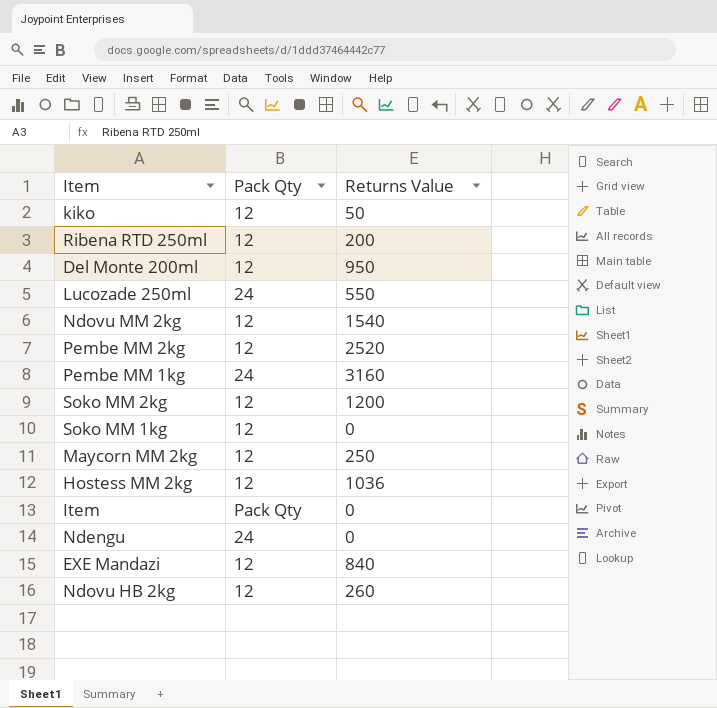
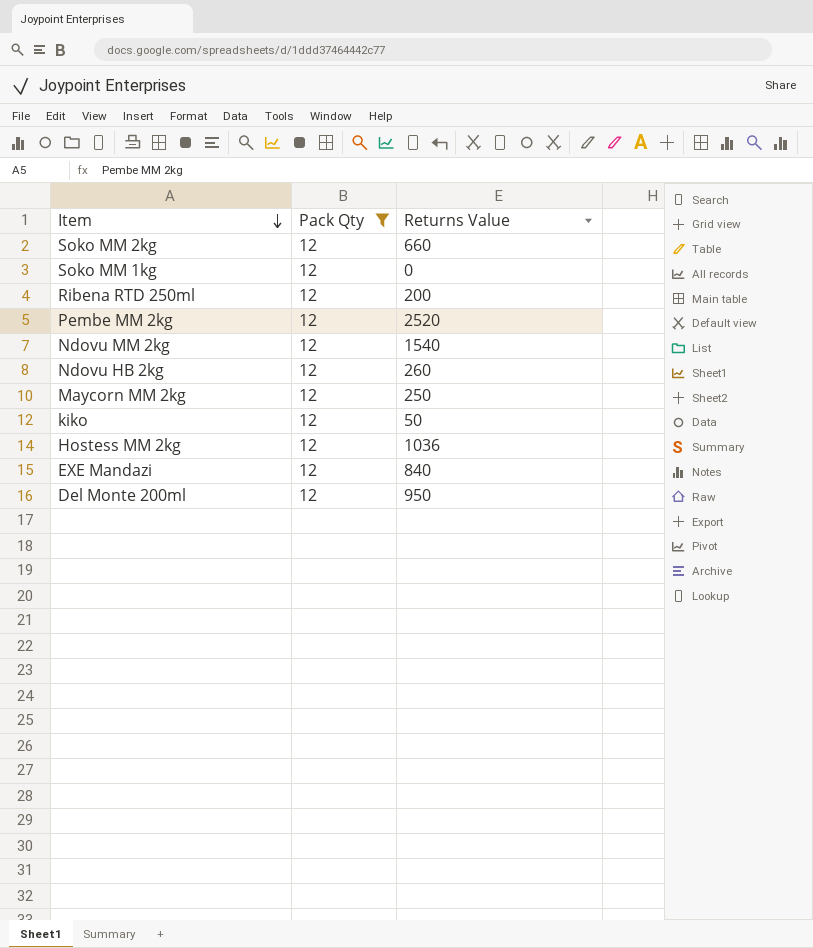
filter: none -> Pack Qty = 12
row order: none -> Item descending
Soko MM 2kg | Returns Value: 1200 -> 660

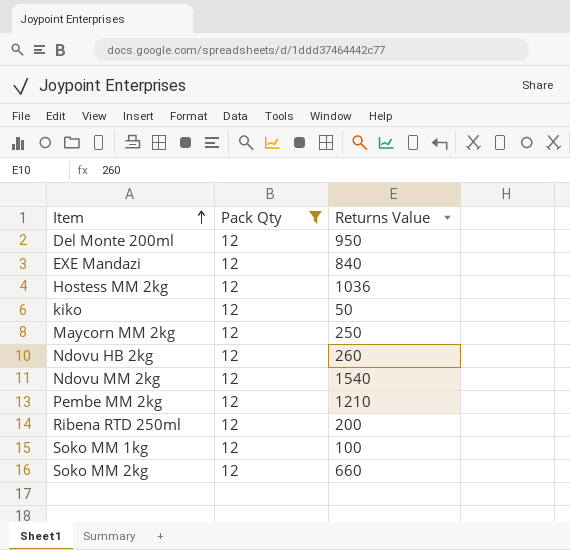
row order: Item descending -> Item ascending
Pembe MM 2kg | Returns Value: 2520 -> 1210
Soko MM 1kg | Returns Value: 0 -> 100

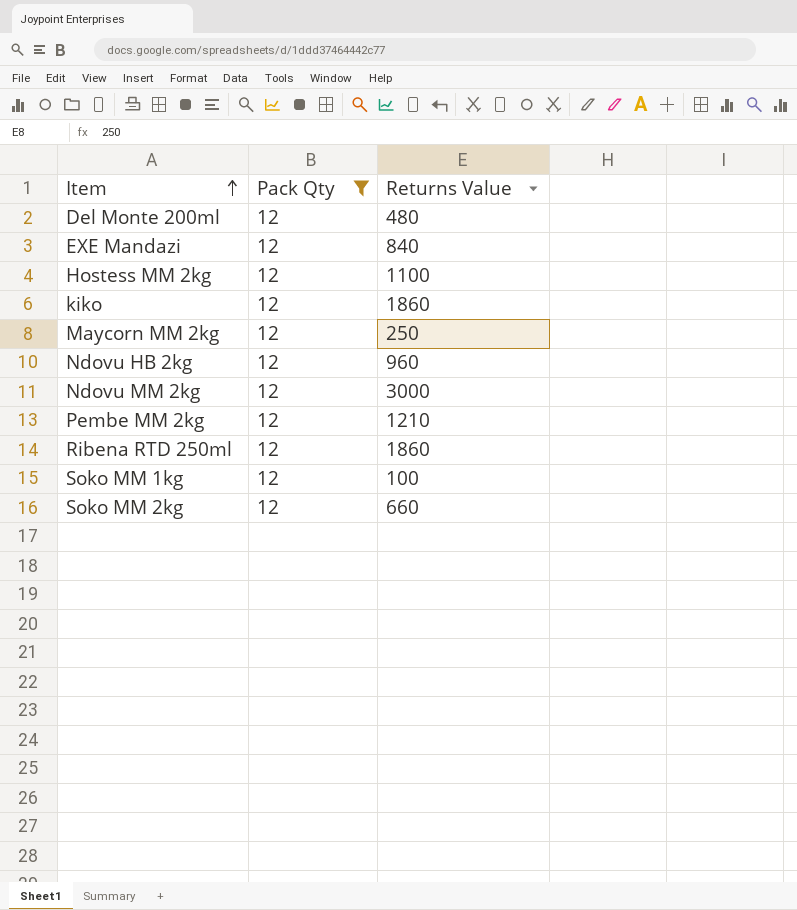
Del Monte 200ml | Returns Value: 950 -> 480
Hostess MM 2kg | Returns Value: 1036 -> 1100
kiko | Returns Value: 50 -> 1860
Ndovu HB 2kg | Returns Value: 260 -> 960
Ndovu MM 2kg | Returns Value: 1540 -> 3000
Ribena RTD 250ml | Returns Value: 200 -> 1860

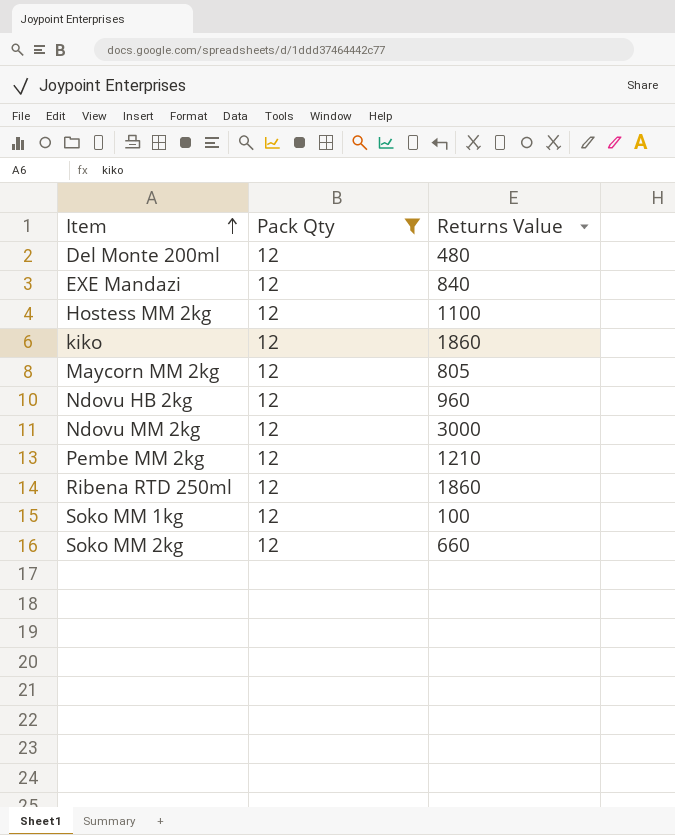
Maycorn MM 2kg | Returns Value: 250 -> 805

